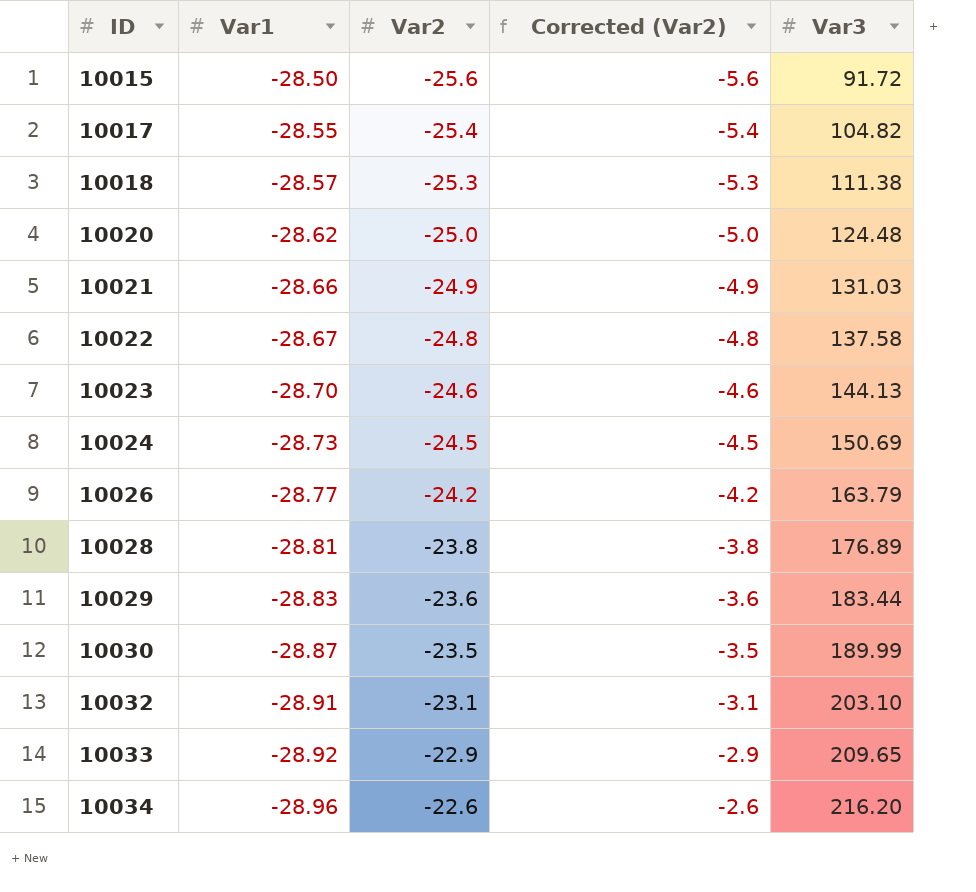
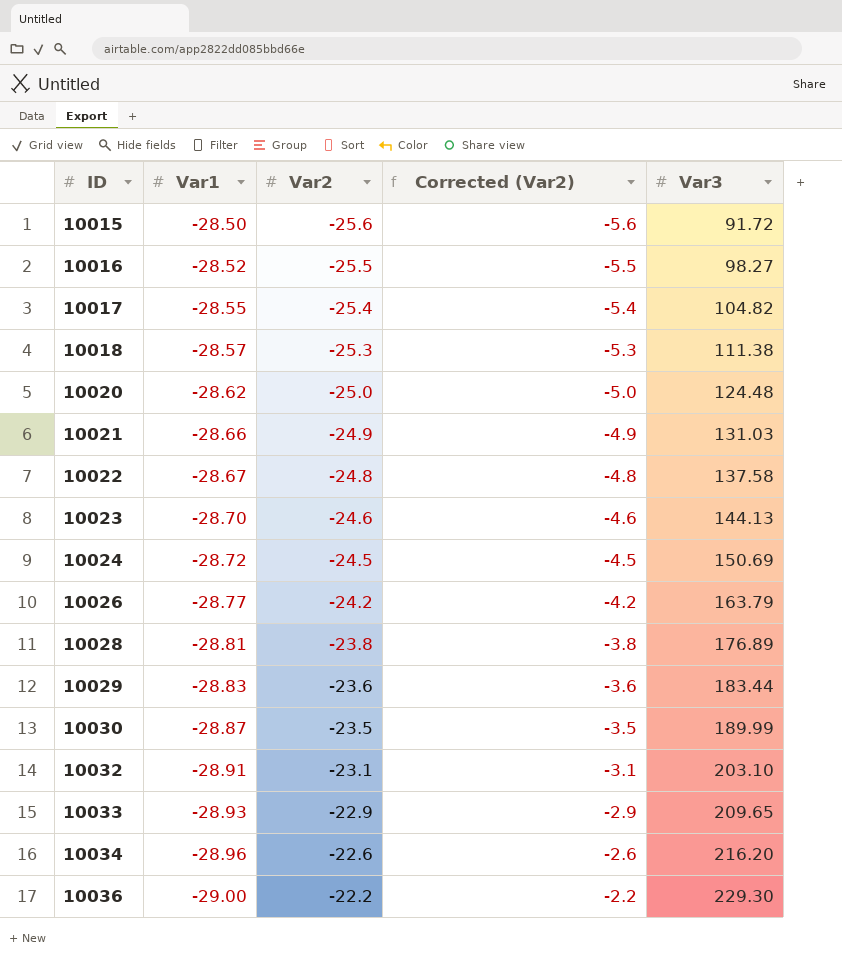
row 10016: none -> -28.52 | -25.5 | -5.5 | 98.27
10024 | Var1: -28.73 -> -28.72
10033 | Var1: -28.92 -> -28.93
row 10036: none -> -29.00 | -22.2 | -2.2 | 229.30

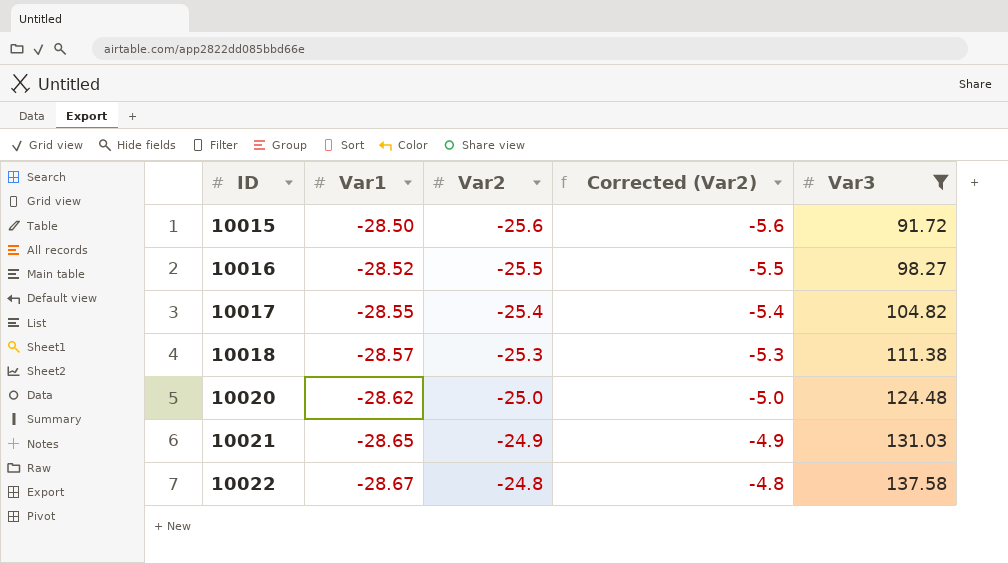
filter: none -> Var3 <= 137.58
10021 | Var1: -28.66 -> -28.65

